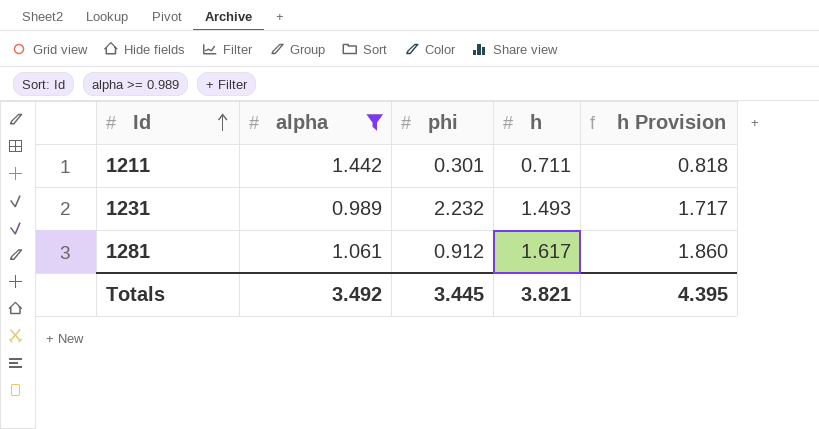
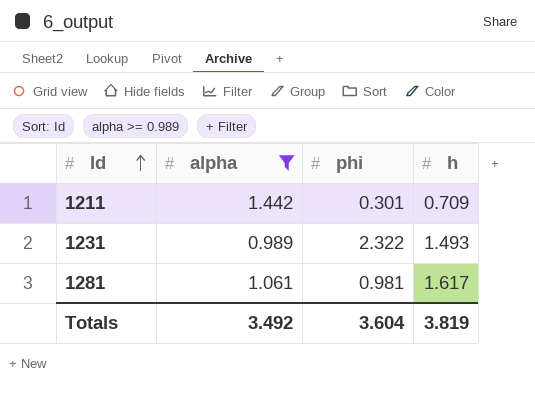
column h Provision | formula: [h] * 1.15 -> none
1211 | h: 0.711 -> 0.709
1231 | phi: 2.232 -> 2.322
1281 | phi: 0.912 -> 0.981
Totals | phi: 3.445 -> 3.604
Totals | h: 3.821 -> 3.819

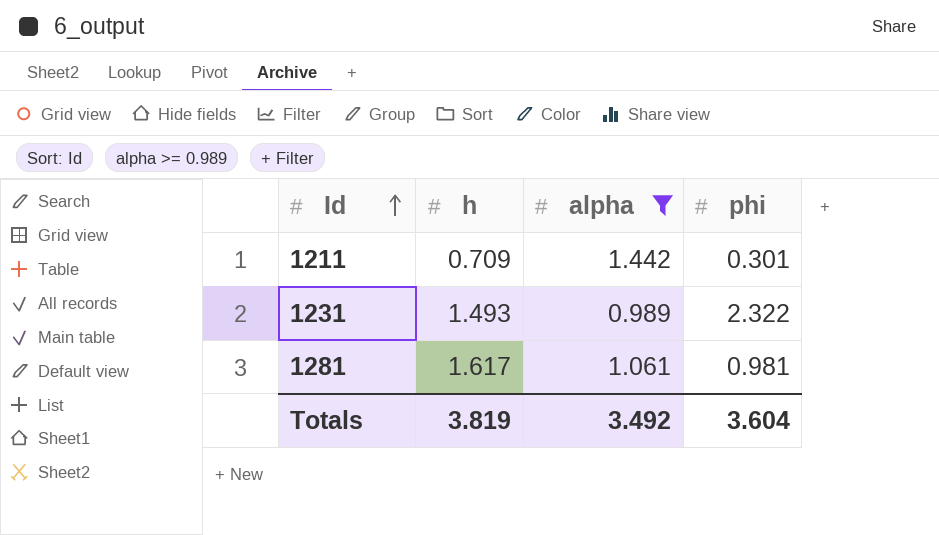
column h | position: 4 -> 2

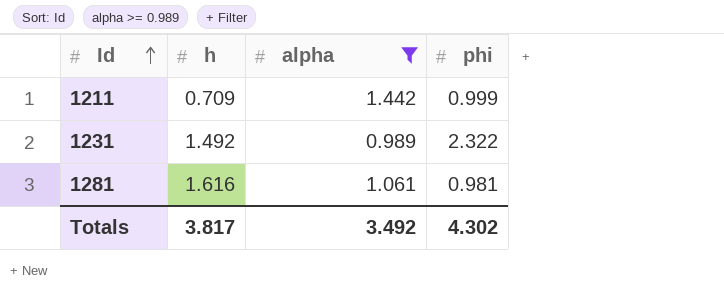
1211 | phi: 0.301 -> 0.999
1231 | h: 1.493 -> 1.492
1281 | h: 1.617 -> 1.616
Totals | h: 3.819 -> 3.817
Totals | phi: 3.604 -> 4.302

